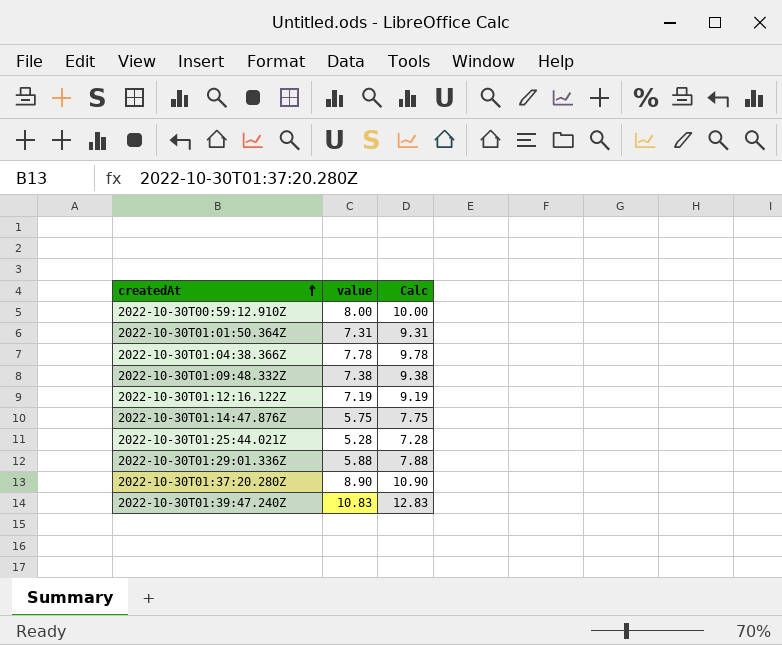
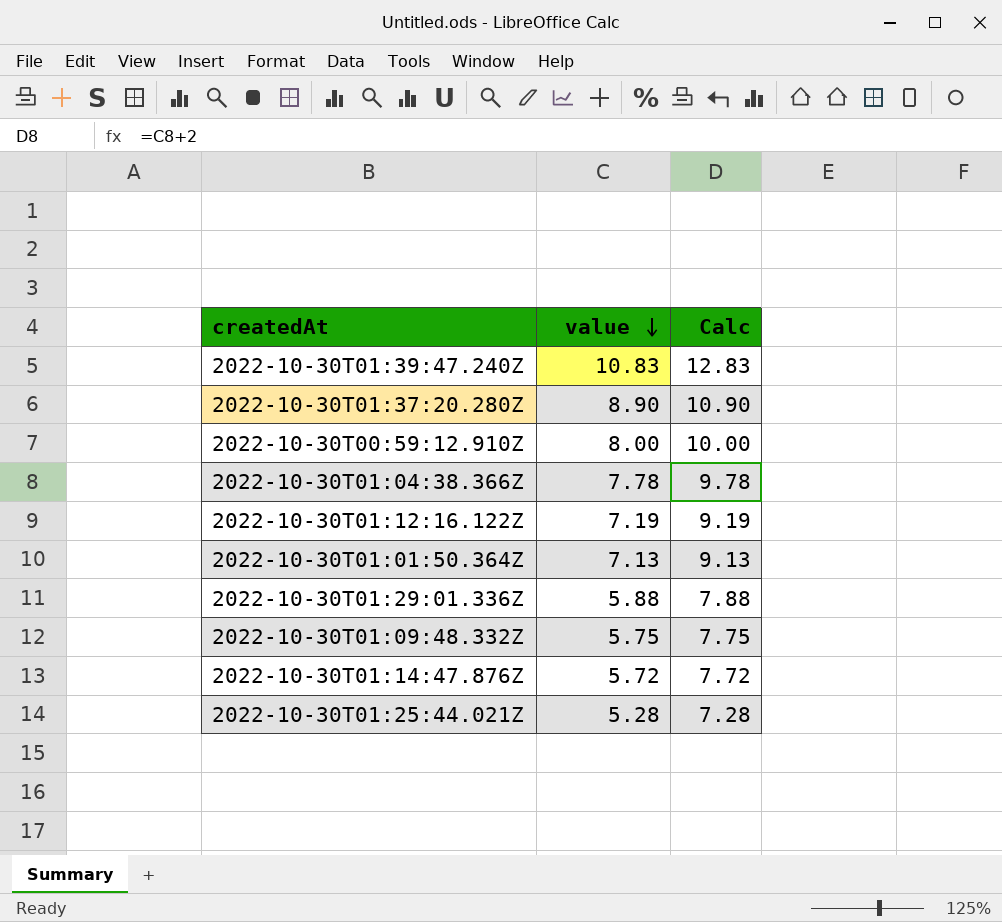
row order: createdAt ascending -> value descending
2022-10-30T01:01:50.364Z | value: 7.31 -> 7.13
2022-10-30T01:01:50.364Z | Calc: 9.31 -> 9.13
2022-10-30T01:09:48.332Z | value: 7.38 -> 5.75
2022-10-30T01:09:48.332Z | Calc: 9.38 -> 7.75
2022-10-30T01:14:47.876Z | value: 5.75 -> 5.72
2022-10-30T01:14:47.876Z | Calc: 7.75 -> 7.72

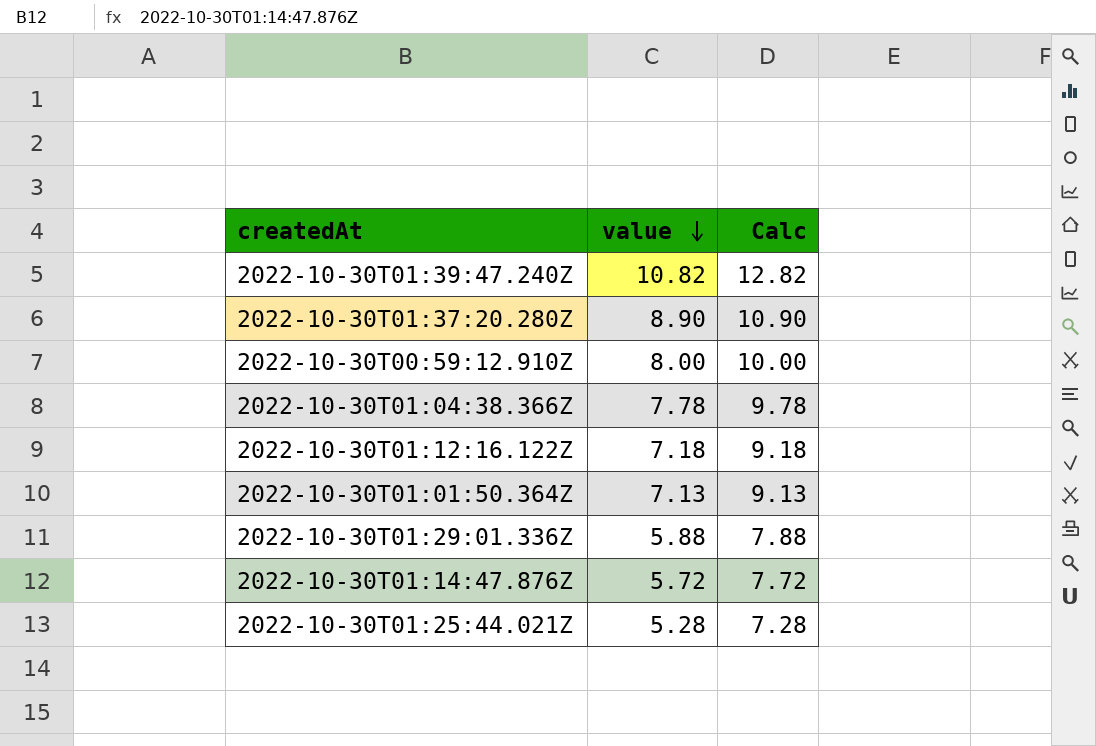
row 2022-10-30T01:09:48.332Z: 5.75 | 7.75 -> none
2022-10-30T01:39:47.240Z | value: 10.83 -> 10.82
2022-10-30T01:39:47.240Z | Calc: 12.83 -> 12.82
2022-10-30T01:12:16.122Z | value: 7.19 -> 7.18
2022-10-30T01:12:16.122Z | Calc: 9.19 -> 9.18

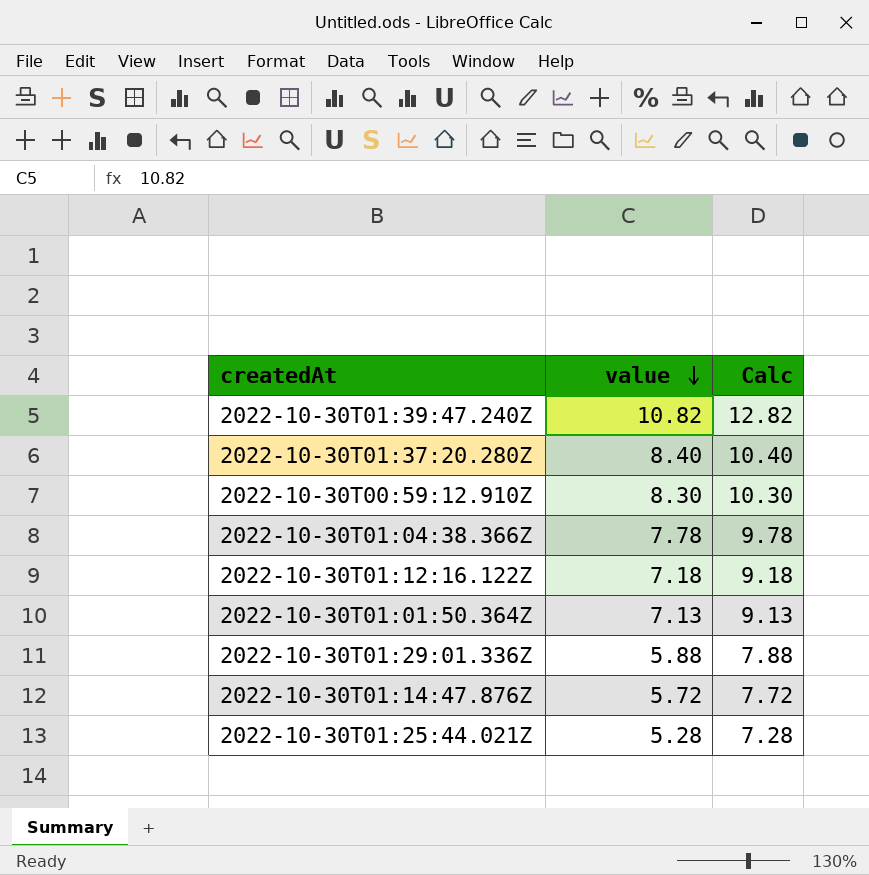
2022-10-30T01:37:20.280Z | value: 8.90 -> 8.40
2022-10-30T01:37:20.280Z | Calc: 10.90 -> 10.40
2022-10-30T00:59:12.910Z | value: 8.00 -> 8.30
2022-10-30T00:59:12.910Z | Calc: 10.00 -> 10.30

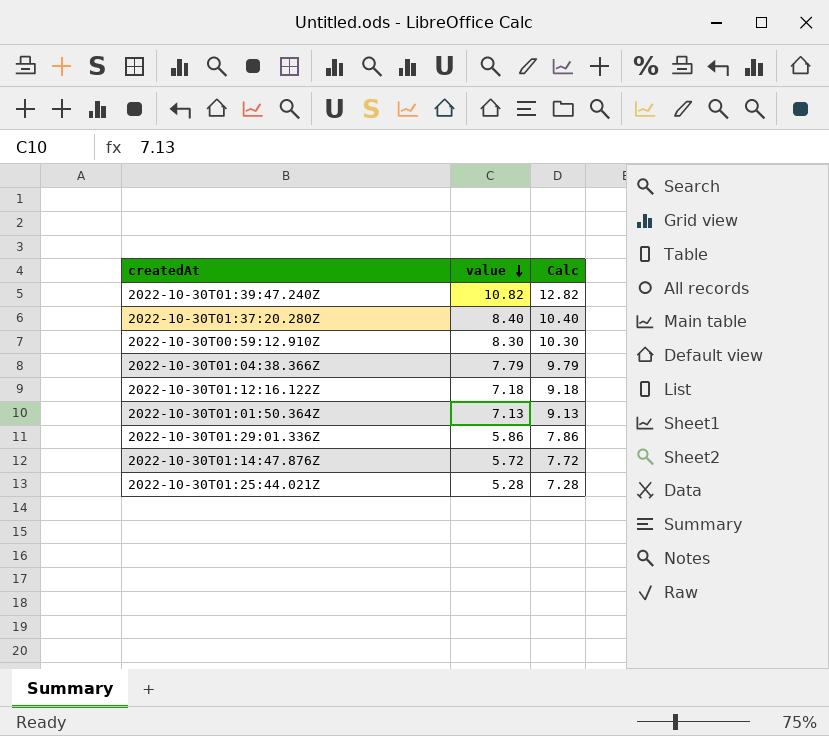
2022-10-30T01:04:38.366Z | value: 7.78 -> 7.79
2022-10-30T01:04:38.366Z | Calc: 9.78 -> 9.79
2022-10-30T01:29:01.336Z | value: 5.88 -> 5.86
2022-10-30T01:29:01.336Z | Calc: 7.88 -> 7.86

